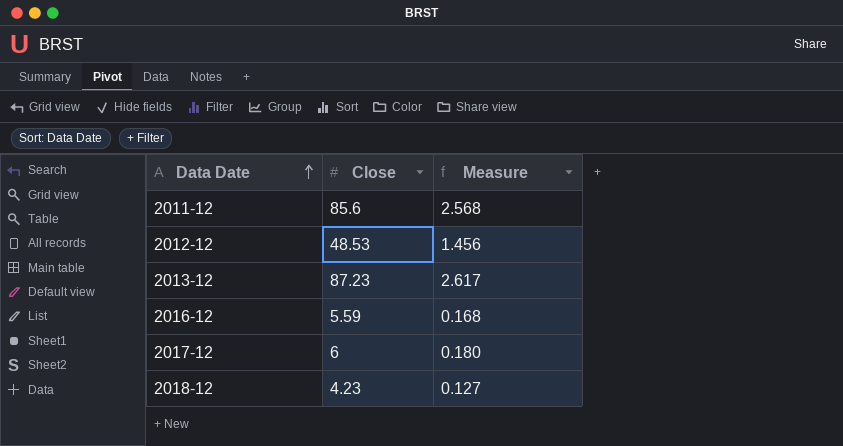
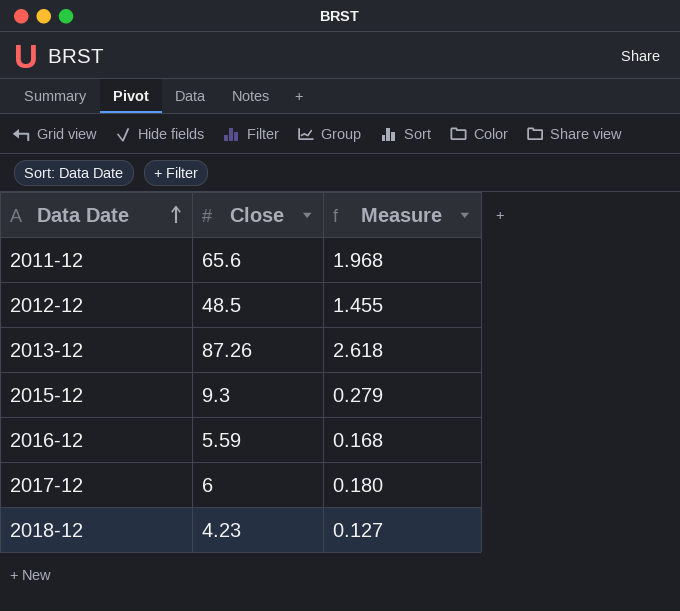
2011-12 | Close: 85.6 -> 65.6
2011-12 | Measure: 2.568 -> 1.968
2012-12 | Close: 48.53 -> 48.5
2012-12 | Measure: 1.456 -> 1.455
2013-12 | Close: 87.23 -> 87.26
2013-12 | Measure: 2.617 -> 2.618
row 2015-12: none -> 9.3 | 0.279

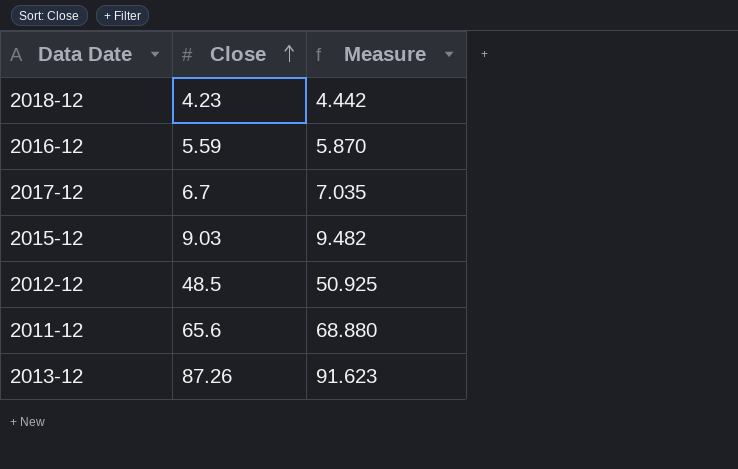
row order: Data Date ascending -> Close ascending
column Measure | formula: [Close] * 0.03 -> [Close] * 1.05
2017-12 | Close: 6 -> 6.7
2015-12 | Close: 9.3 -> 9.03

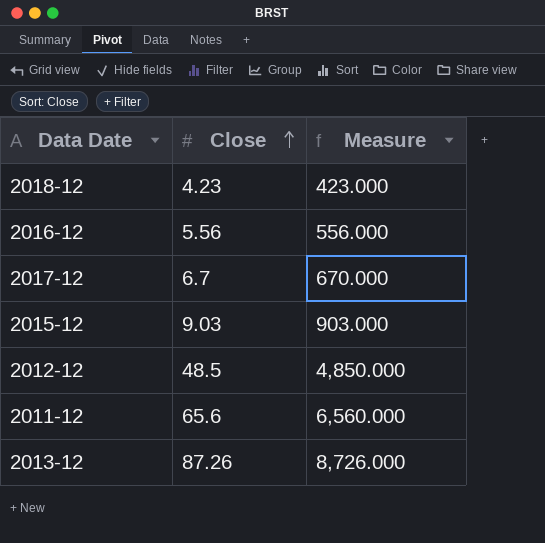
column Measure | formula: [Close] * 1.05 -> [Close] * 100
2016-12 | Close: 5.59 -> 5.56

